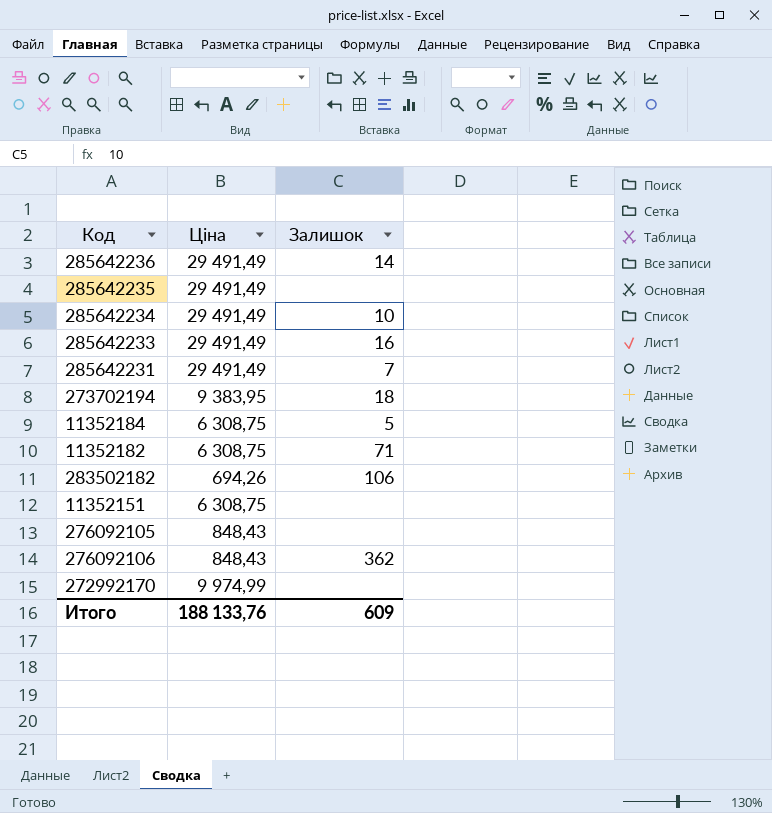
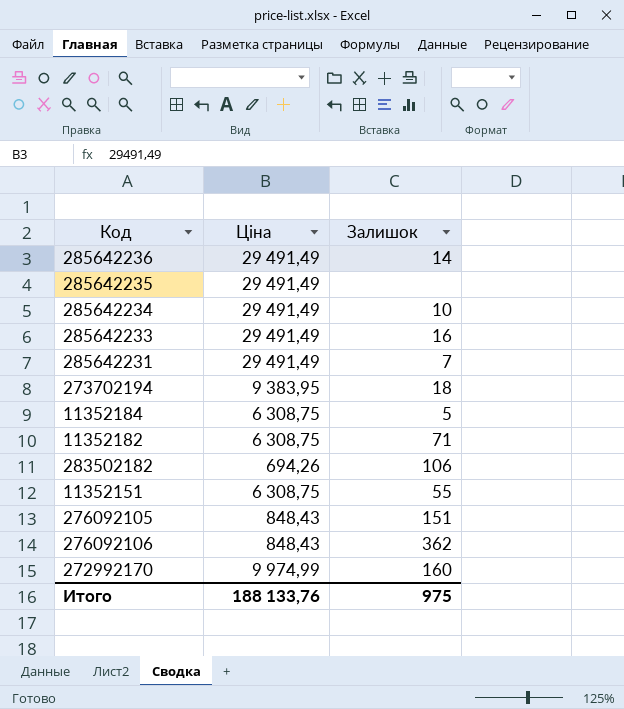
11352151 | Залишок: none -> 55
276092105 | Залишок: none -> 151
272992170 | Залишок: none -> 160
Итого | Залишок: 609 -> 975

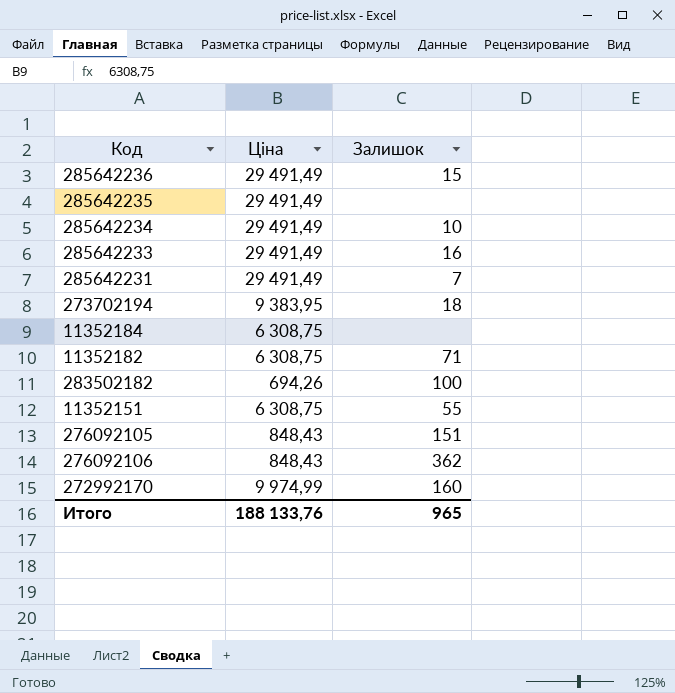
285642236 | Залишок: 14 -> 15
11352184 | Залишок: 5 -> none
283502182 | Залишок: 106 -> 100
Итого | Залишок: 975 -> 965

